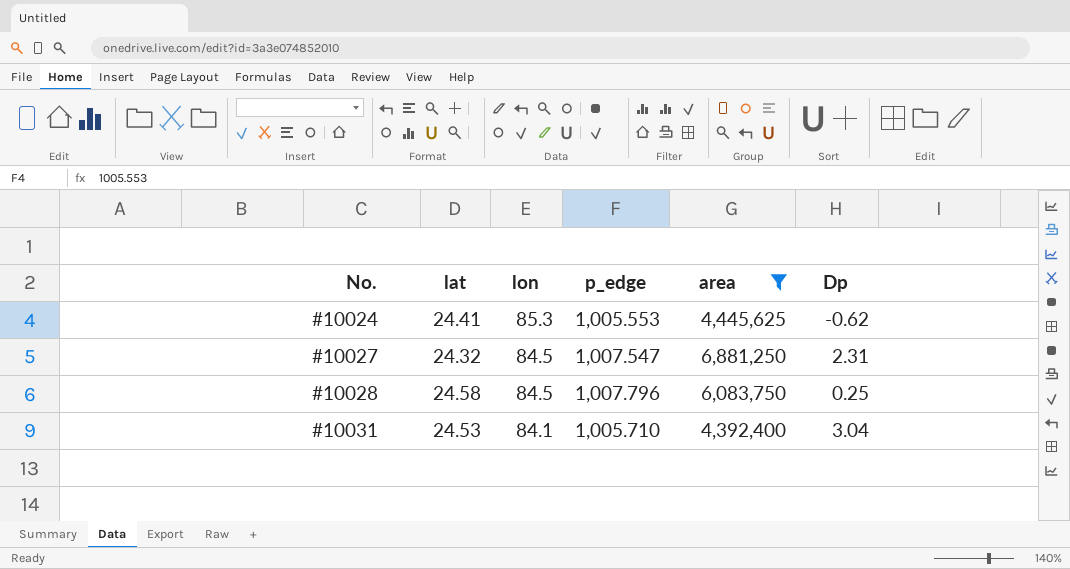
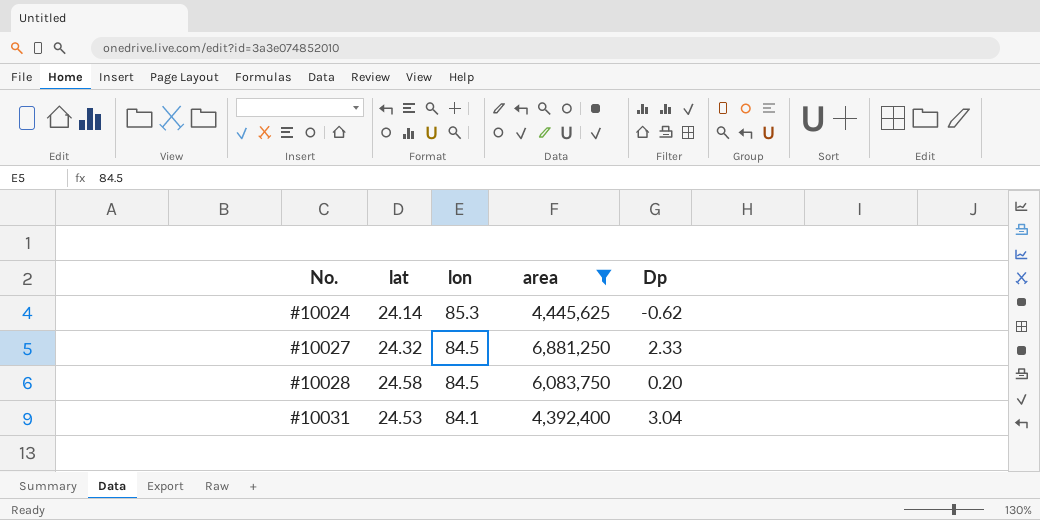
column p_edge | position: 4 -> none
#10024 | lat: 24.41 -> 24.14
#10027 | Dp: 2.31 -> 2.33
#10028 | Dp: 0.25 -> 0.20

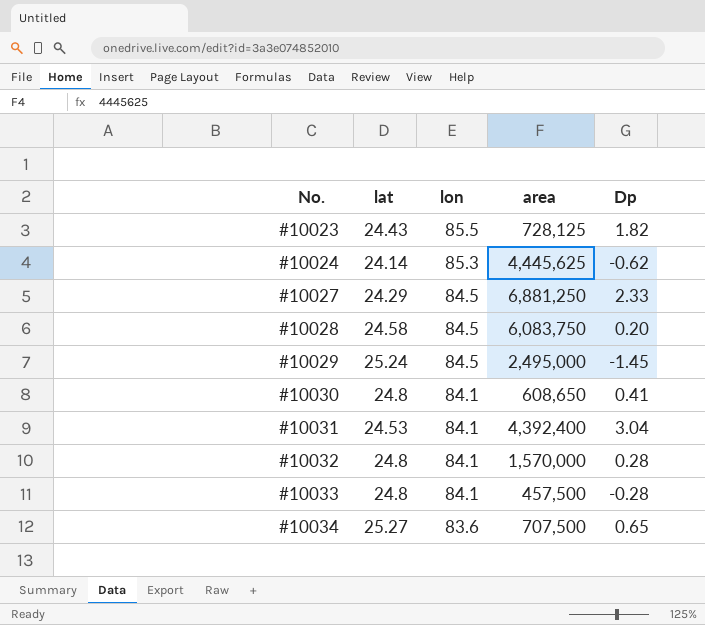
filter: area >= 4,392,400 -> none
#10027 | lat: 24.32 -> 24.29

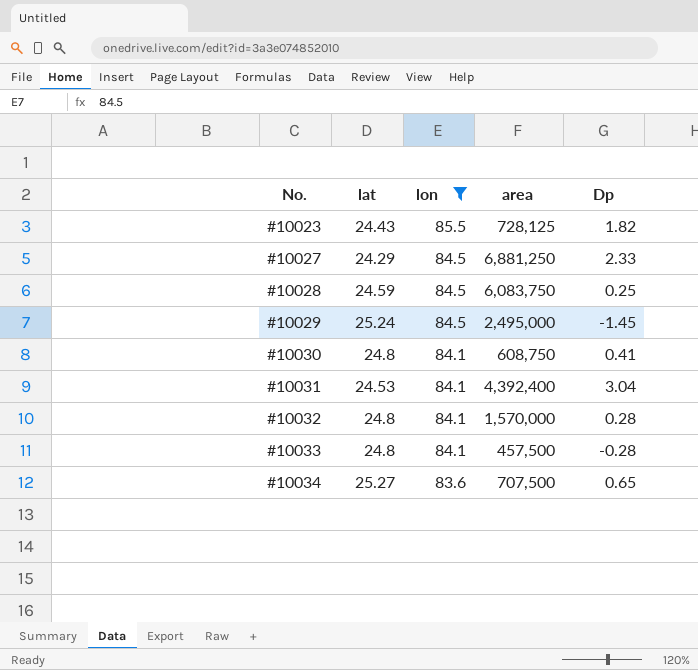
filter: none -> lon != 85.3
#10028 | lat: 24.58 -> 24.59
#10028 | Dp: 0.20 -> 0.25
#10030 | area: 608,650 -> 608,750

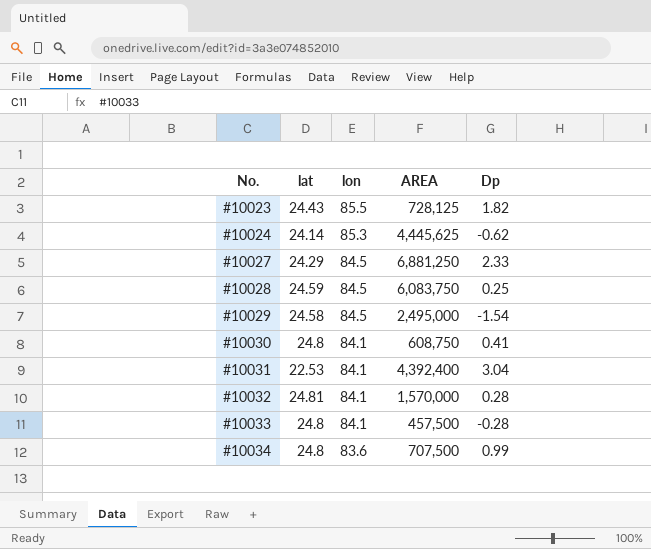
filter: lon != 85.3 -> none
column name: area -> AREA
#10029 | lat: 25.24 -> 24.58
#10029 | Dp: -1.45 -> -1.54
#10031 | lat: 24.53 -> 22.53
#10032 | lat: 24.8 -> 24.81
#10034 | lat: 25.27 -> 24.8
#10034 | Dp: 0.65 -> 0.99

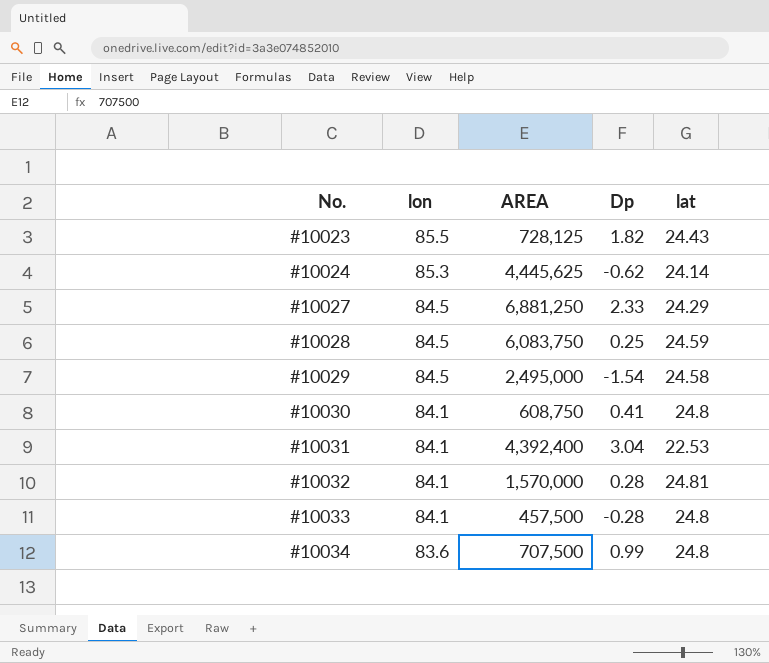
column lat | position: 2 -> 5

